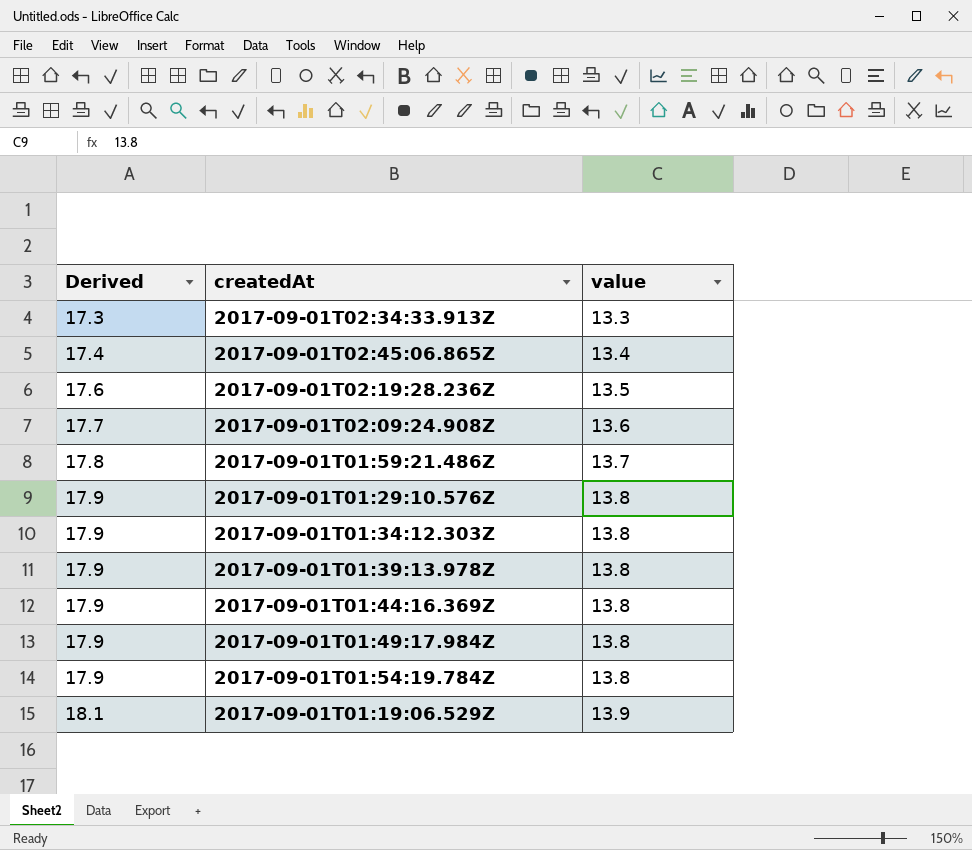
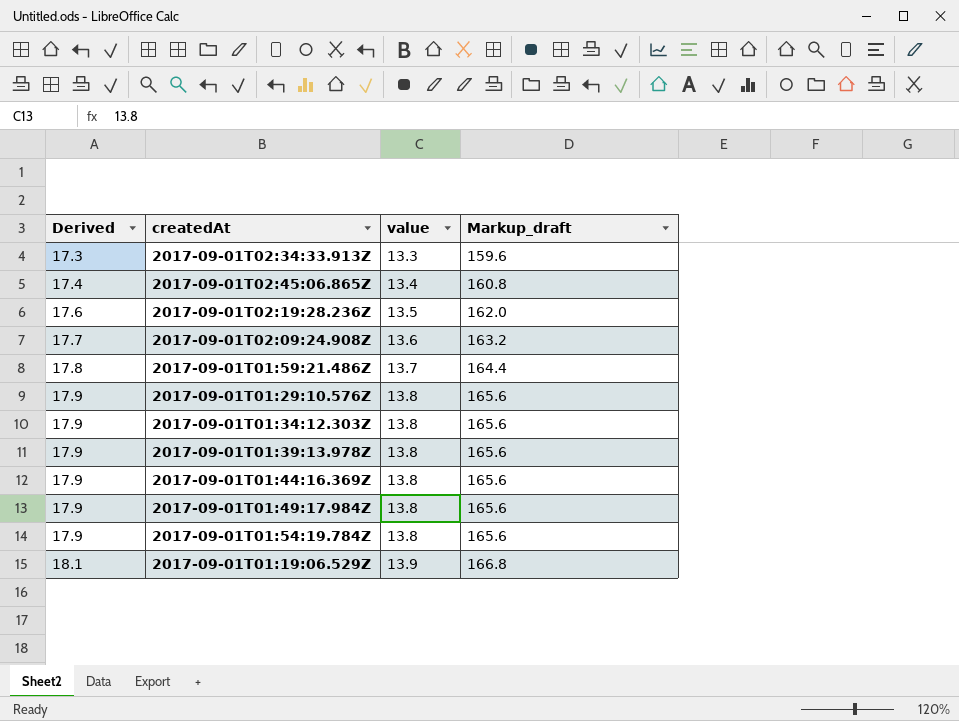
column Markup_draft | formula: none -> [value] * 12

